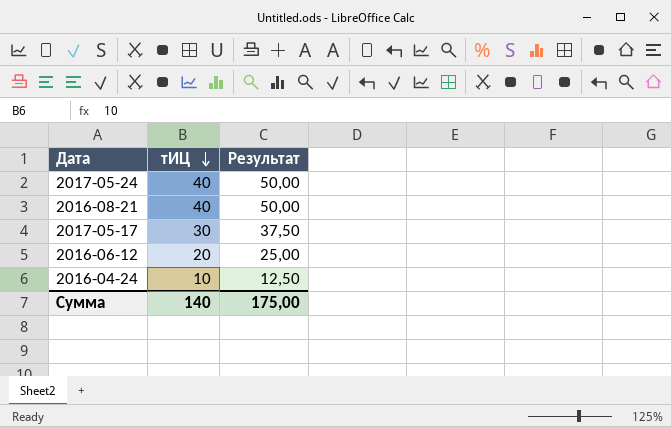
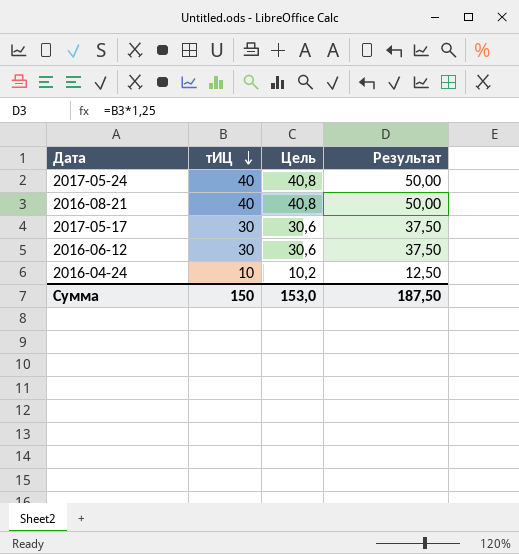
column Цель | formula: none -> [тИЦ] * 1,02
2016-06-12 | тИЦ: 20 -> 30
2016-06-12 | Результат: 25,00 -> 37,50
Сумма | тИЦ: 140 -> 150
Сумма | Результат: 175,00 -> 187,50

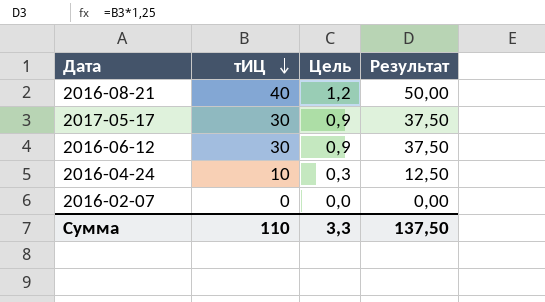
column Цель | formula: [тИЦ] * 1,02 -> [тИЦ] * 0,03
row 2017-05-24: 40 | 40,8 | 50,00 -> none
row 2016-02-07: none -> 0 | 0,0 | 0,00
Сумма | тИЦ: 150 -> 110
Сумма | Цель: 153,0 -> 3,3
Сумма | Результат: 187,50 -> 137,50

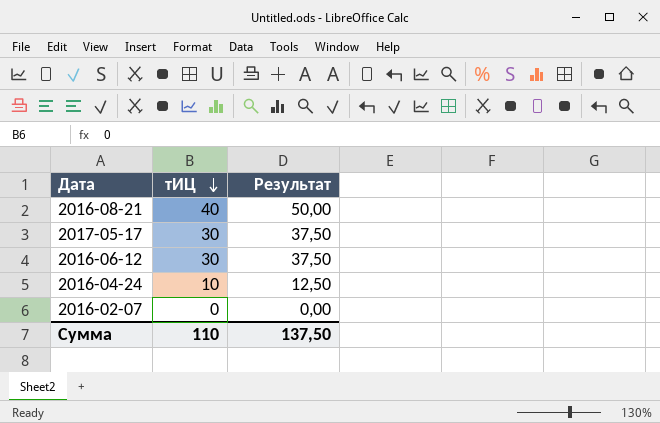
column Цель | formula: [тИЦ] * 0,03 -> none

